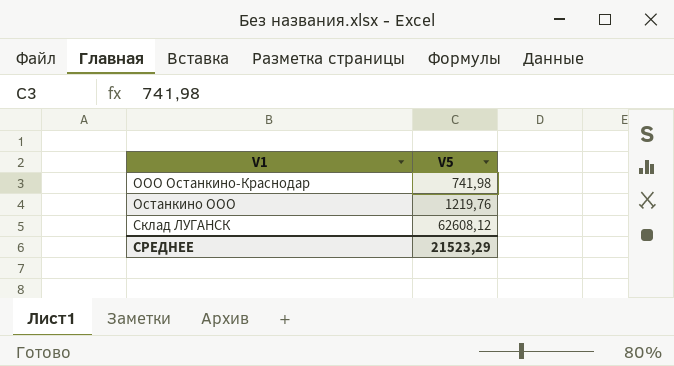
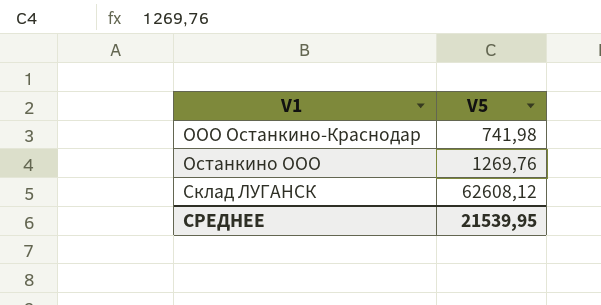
Останкино ООО | V5: 1219,76 -> 1269,76
СРЕДНЕЕ | V5: 21523,29 -> 21539,95

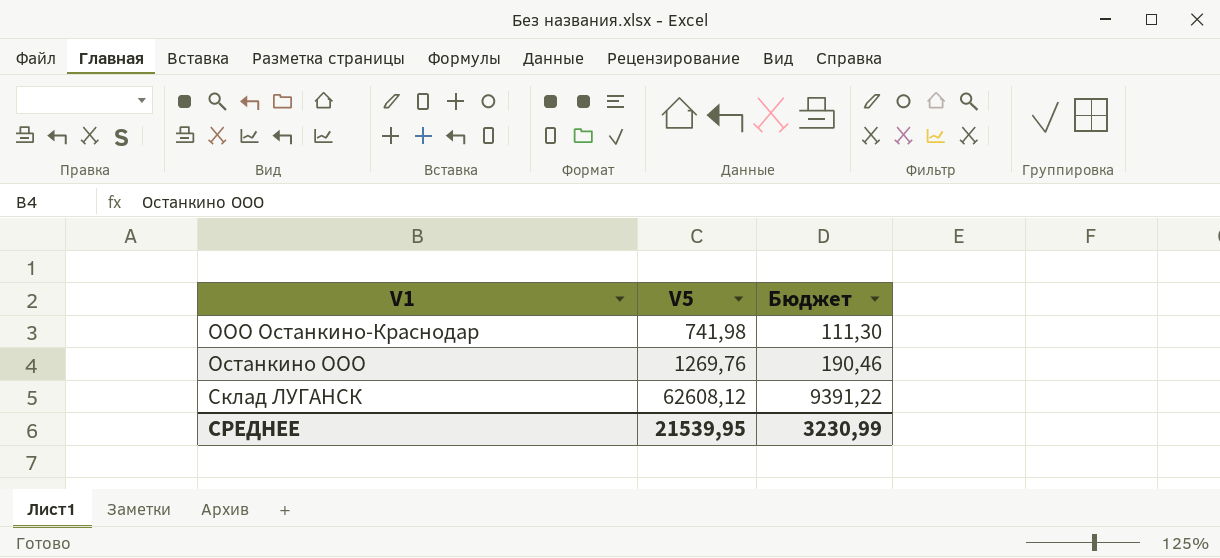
column Бюджет | formula: none -> [V5] * 0,15

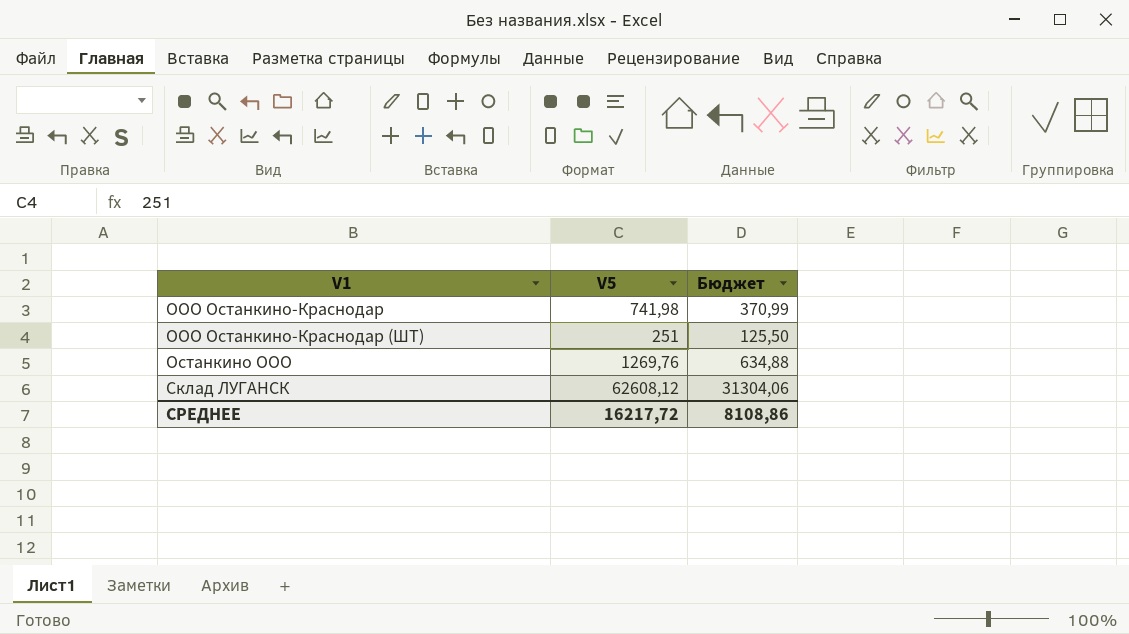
column Бюджет | formula: [V5] * 0,15 -> [V5] * 0,5
row ООО Останкино-Краснодар (ШТ): none -> 251 | 125,50
СРЕДНЕЕ | V5: 21539,95 -> 16217,72
СРЕДНЕЕ | Бюджет: 3230,99 -> 8108,86

